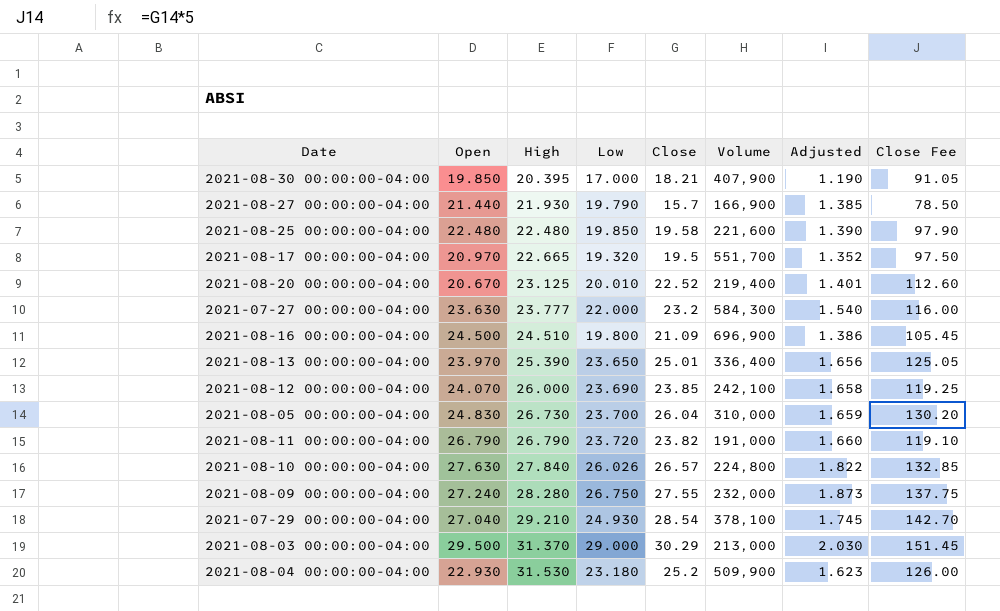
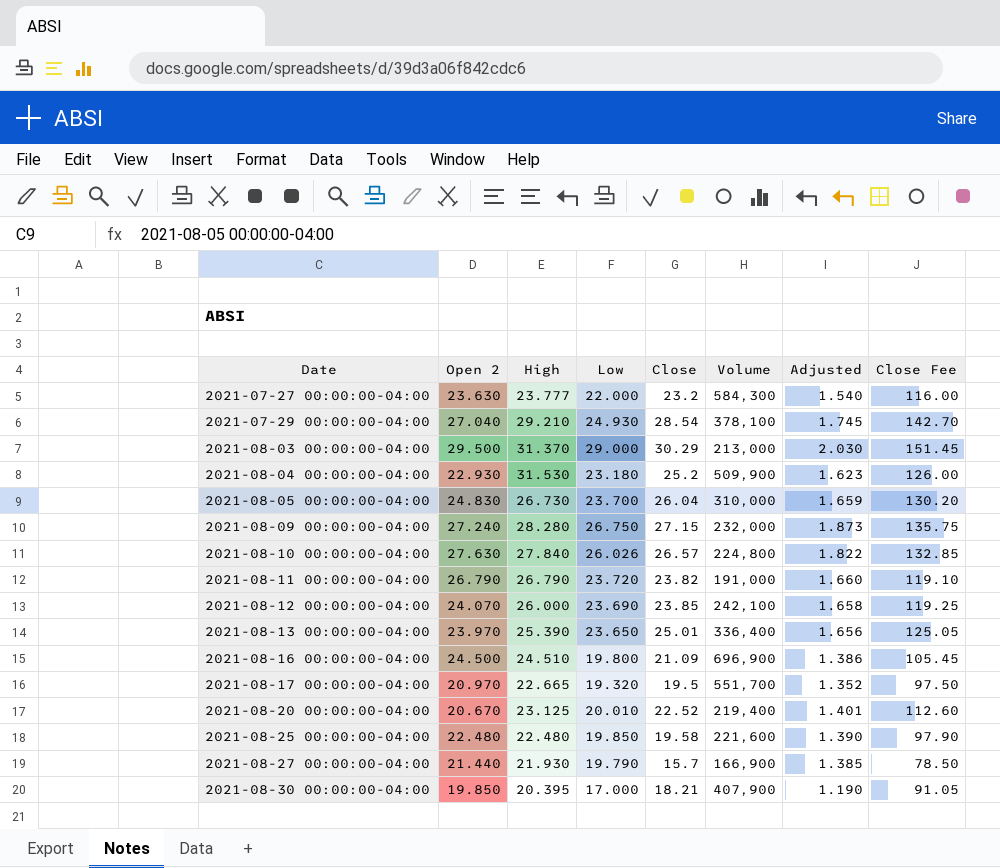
row order: High ascending -> Date ascending
column name: Open -> Open 2
2021-08-09 00:00:00-04:00 | Close: 27.55 -> 27.15
2021-08-09 00:00:00-04:00 | Close Fee: 137.75 -> 135.75

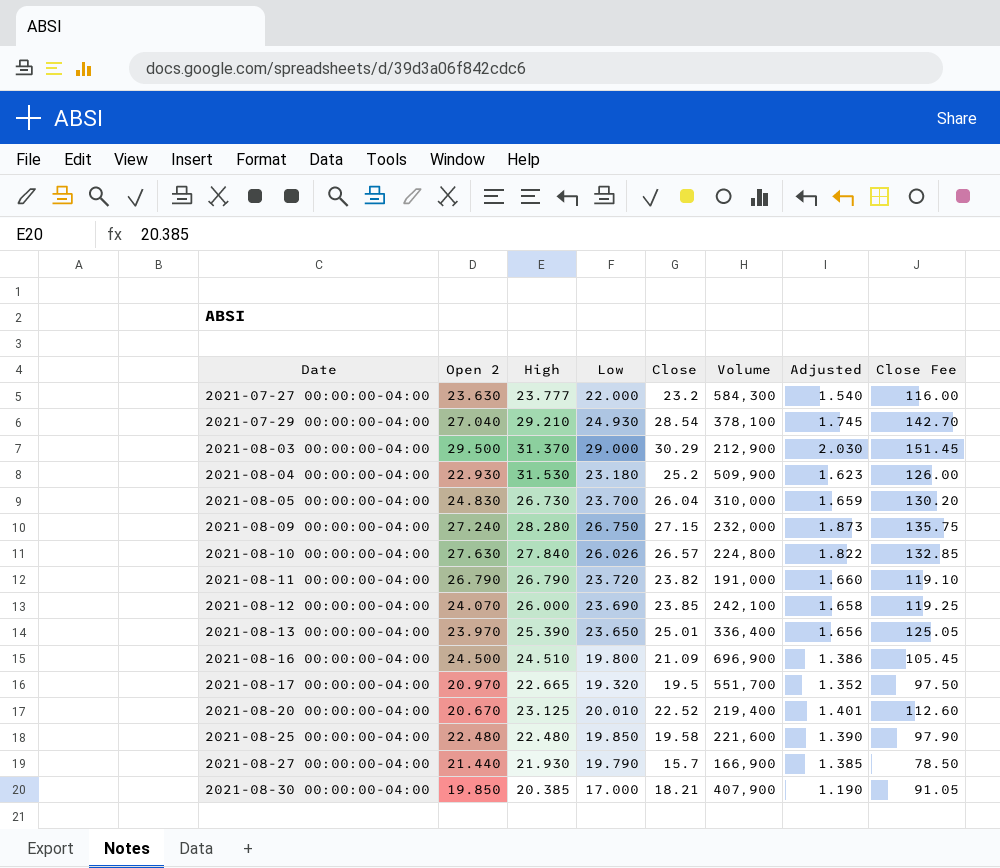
2021-08-03 00:00:00-04:00 | Volume: 213,000 -> 212,900
2021-08-30 00:00:00-04:00 | High: 20.395 -> 20.385

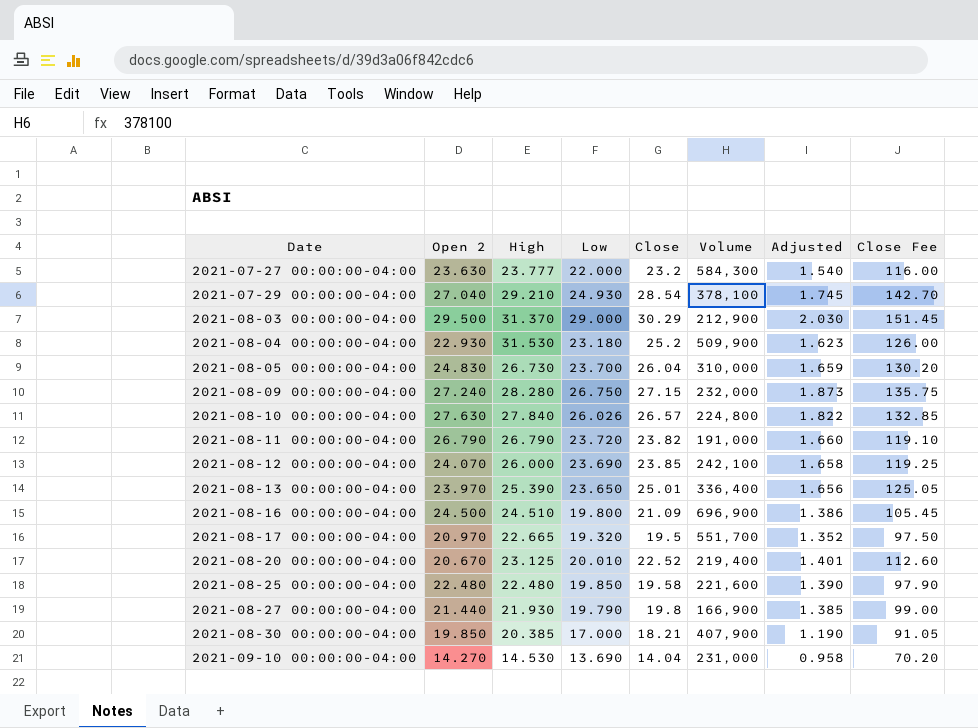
2021-08-27 00:00:00-04:00 | Close: 15.7 -> 19.8
2021-08-27 00:00:00-04:00 | Close Fee: 78.50 -> 99.00
row 2021-09-10 00:00:00-04:00: none -> 14.270 | 14.530 | 13.690 | 14.04 | 231,000 | 0.958 | 70.20

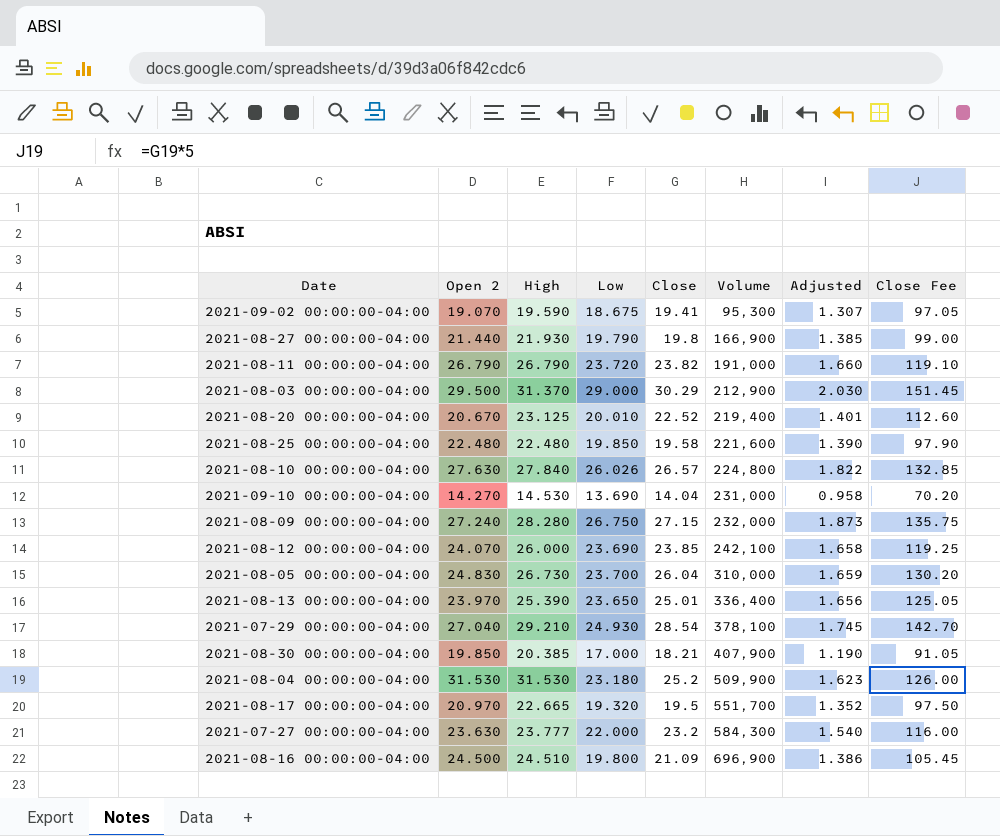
row order: Date ascending -> Volume ascending
row 2021-09-02 00:00:00-04:00: none -> 19.070 | 19.590 | 18.675 | 19.41 | 95,300 | 1.307 | 97.05
2021-08-04 00:00:00-04:00 | Open 2: 22.930 -> 31.530

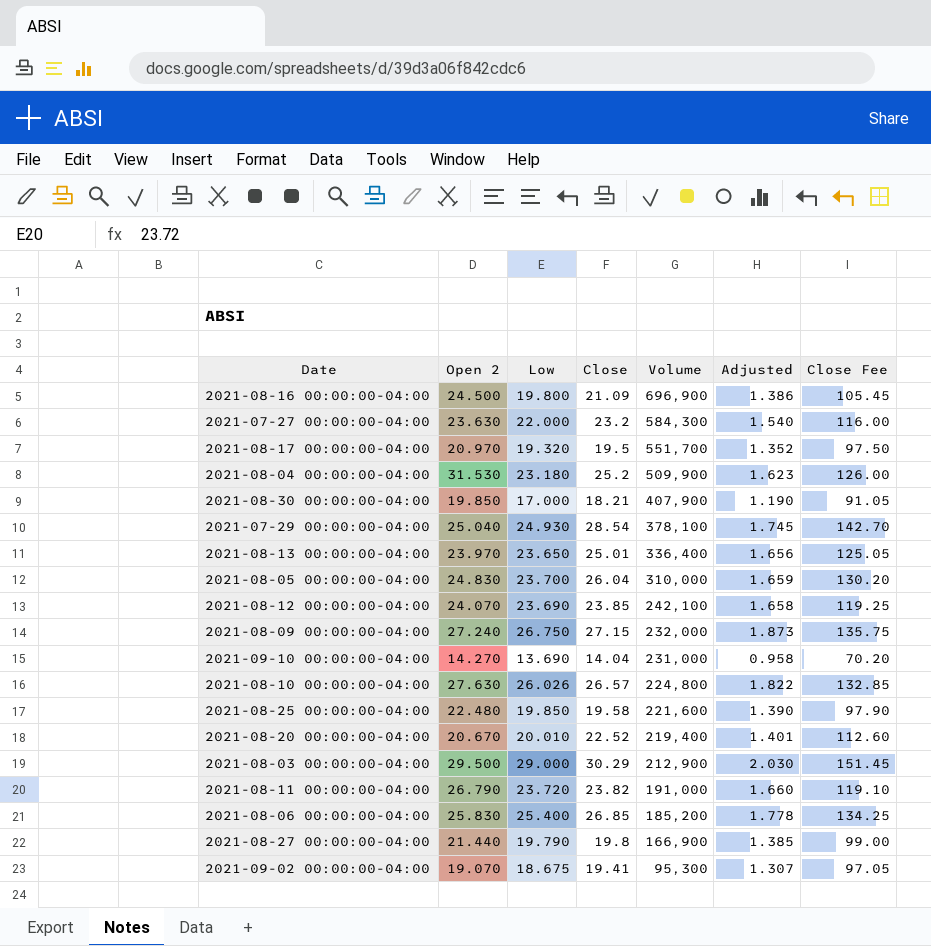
row order: Volume ascending -> Volume descending
column High | position: 3 -> none
2021-07-29 00:00:00-04:00 | Open 2: 27.040 -> 25.040
row 2021-08-06 00:00:00-04:00: none -> 25.830 | 25.400 | 26.85 | 185,200 | 1.778 | 134.25

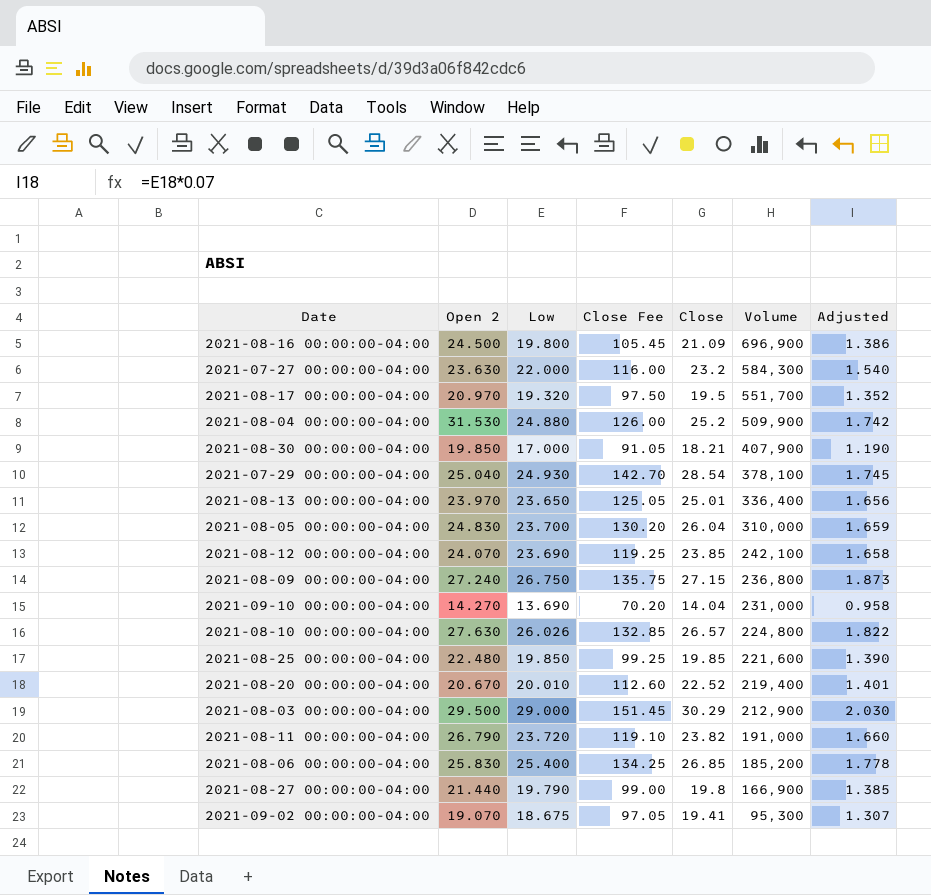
column Close Fee | position: 7 -> 4
2021-08-04 00:00:00-04:00 | Low: 23.180 -> 24.880
2021-08-04 00:00:00-04:00 | Adjusted: 1.623 -> 1.742
2021-08-09 00:00:00-04:00 | Volume: 232,000 -> 236,800
2021-08-25 00:00:00-04:00 | Close Fee: 97.90 -> 99.25
2021-08-25 00:00:00-04:00 | Close: 19.58 -> 19.85

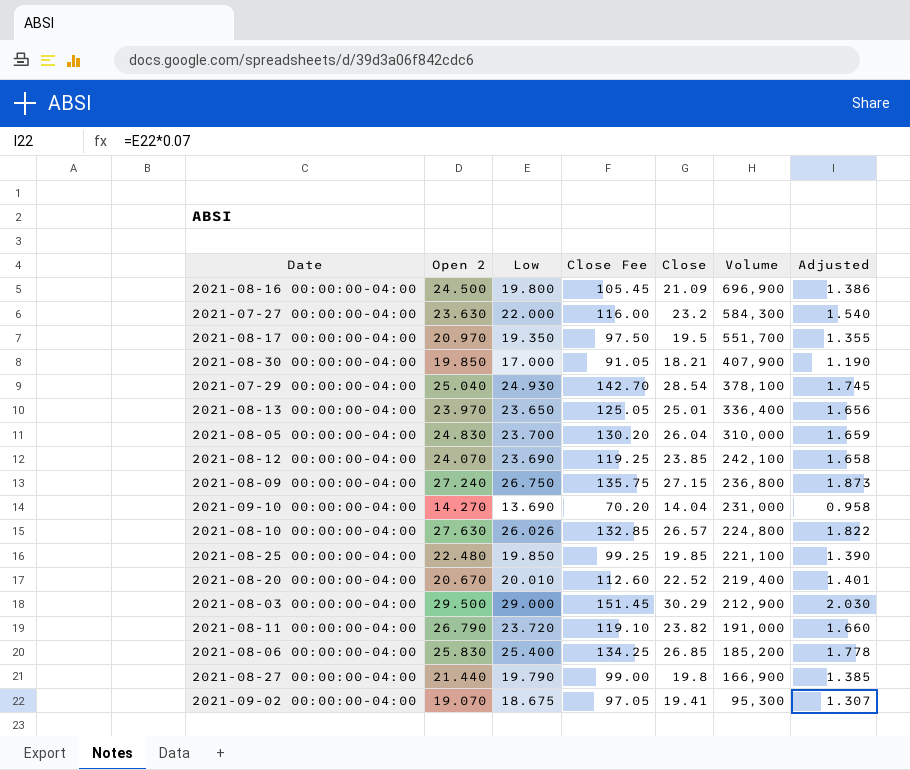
row 2021-08-04 00:00:00-04:00: 31.530 | 24.880 | 126.00 | 25.2 | 509,900 | 1.742 -> none
2021-08-17 00:00:00-04:00 | Low: 19.320 -> 19.350
2021-08-17 00:00:00-04:00 | Adjusted: 1.352 -> 1.355
2021-08-25 00:00:00-04:00 | Volume: 221,600 -> 221,100

